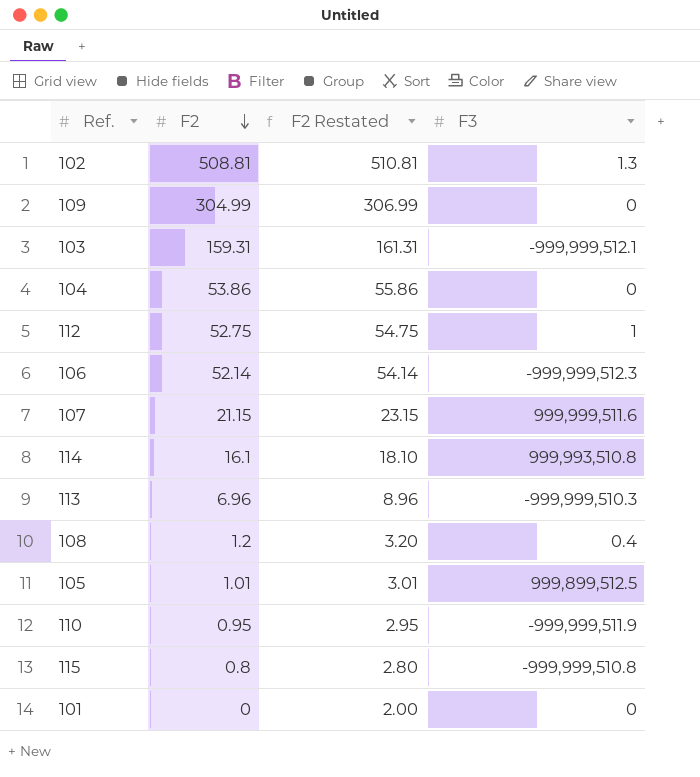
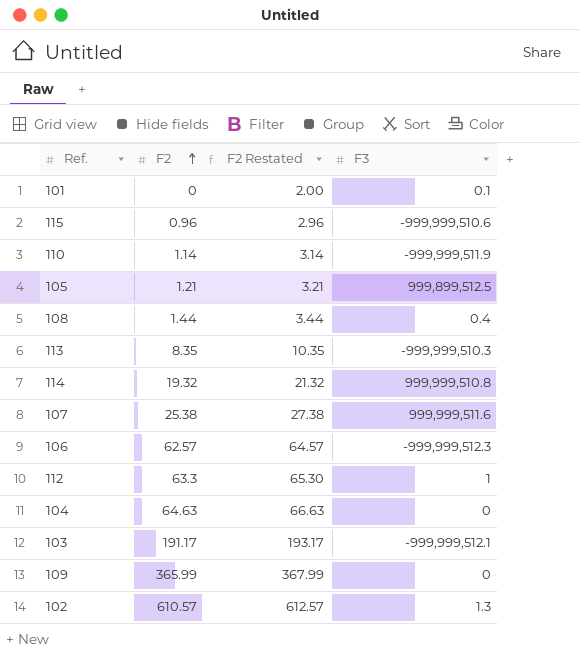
row order: F2 descending -> F2 ascending
101 | F3: 0 -> 0.1
115 | F2: 0.8 -> 0.96
115 | F2 Restated: 2.80 -> 2.96
115 | F3: -999,999,510.8 -> -999,999,510.6
110 | F2: 0.95 -> 1.14
110 | F2 Restated: 2.95 -> 3.14
105 | F2: 1.01 -> 1.21
105 | F2 Restated: 3.01 -> 3.21
108 | F2: 1.2 -> 1.44
108 | F2 Restated: 3.20 -> 3.44
113 | F2: 6.96 -> 8.35
113 | F2 Restated: 8.96 -> 10.35
114 | F2: 16.1 -> 19.32
114 | F2 Restated: 18.10 -> 21.32
114 | F3: 999,993,510.8 -> 999,999,510.8
107 | F2: 21.15 -> 25.38
107 | F2 Restated: 23.15 -> 27.38
106 | F2: 52.14 -> 62.57
106 | F2 Restated: 54.14 -> 64.57
112 | F2: 52.75 -> 63.3
112 | F2 Restated: 54.75 -> 65.30
104 | F2: 53.86 -> 64.63
104 | F2 Restated: 55.86 -> 66.63
103 | F2: 159.31 -> 191.17
103 | F2 Restated: 161.31 -> 193.17
109 | F2: 304.99 -> 365.99
109 | F2 Restated: 306.99 -> 367.99
102 | F2: 508.81 -> 610.57
102 | F2 Restated: 510.81 -> 612.57

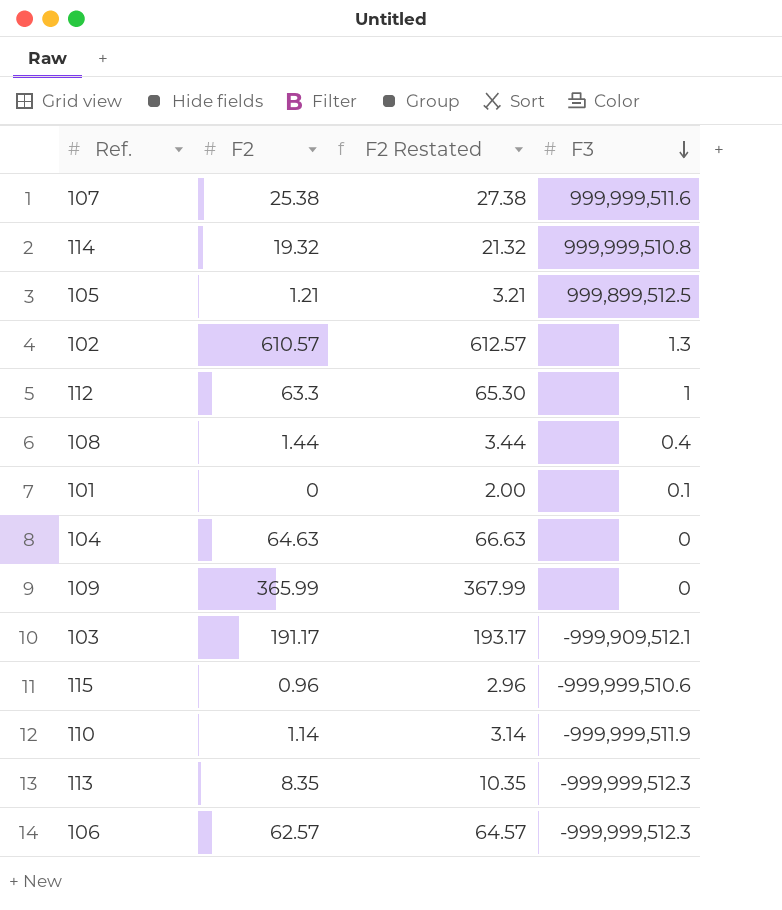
row order: F2 ascending -> F3 descending
103 | F3: -999,999,512.1 -> -999,909,512.1
113 | F3: -999,999,510.3 -> -999,999,512.3

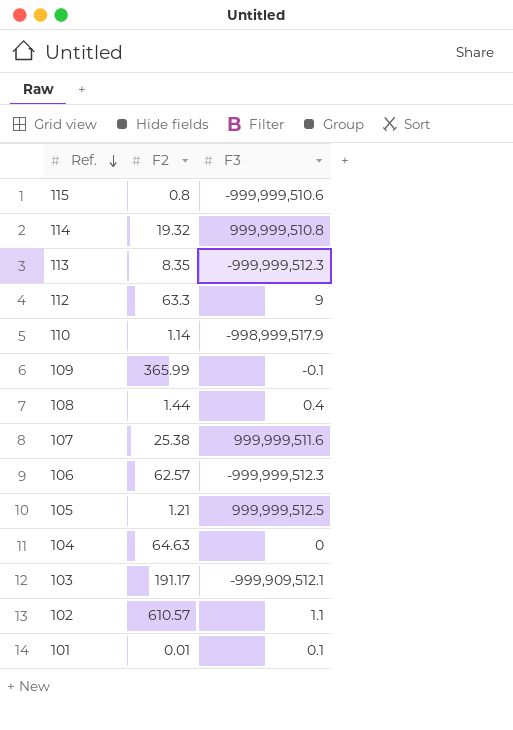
row order: F3 descending -> Ref. descending
column F2 Restated | formula: [F2] + 2 -> none
115 | F2: 0.96 -> 0.8
112 | F3: 1 -> 9
110 | F3: -999,999,511.9 -> -998,999,517.9
109 | F3: 0 -> -0.1
105 | F3: 999,899,512.5 -> 999,999,512.5
102 | F3: 1.3 -> 1.1
101 | F2: 0 -> 0.01

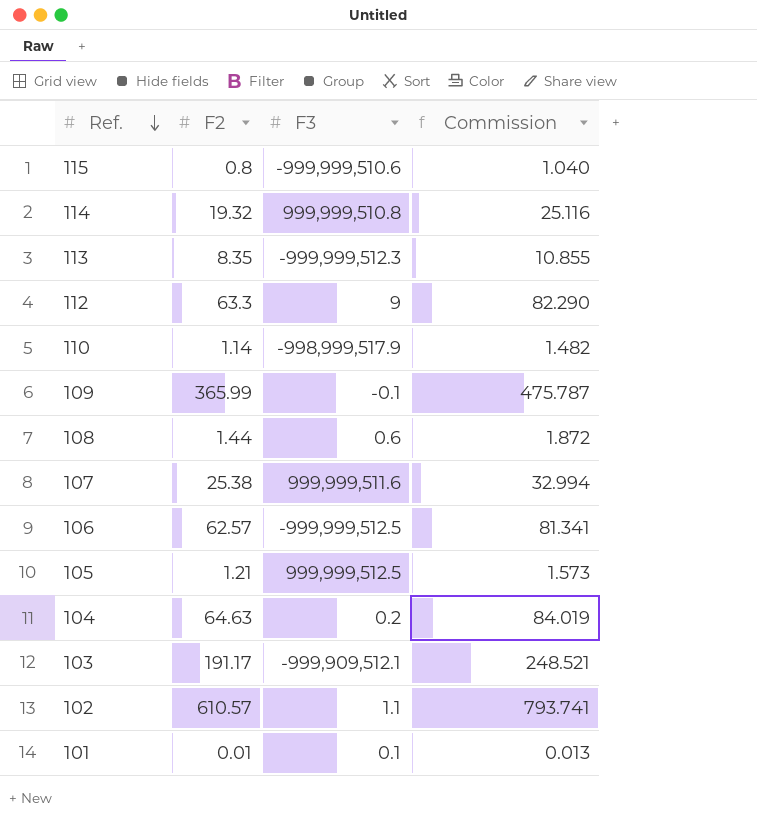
column Commission | formula: none -> [F2] * 1.3
108 | F3: 0.4 -> 0.6
106 | F3: -999,999,512.3 -> -999,999,512.5
104 | F3: 0 -> 0.2

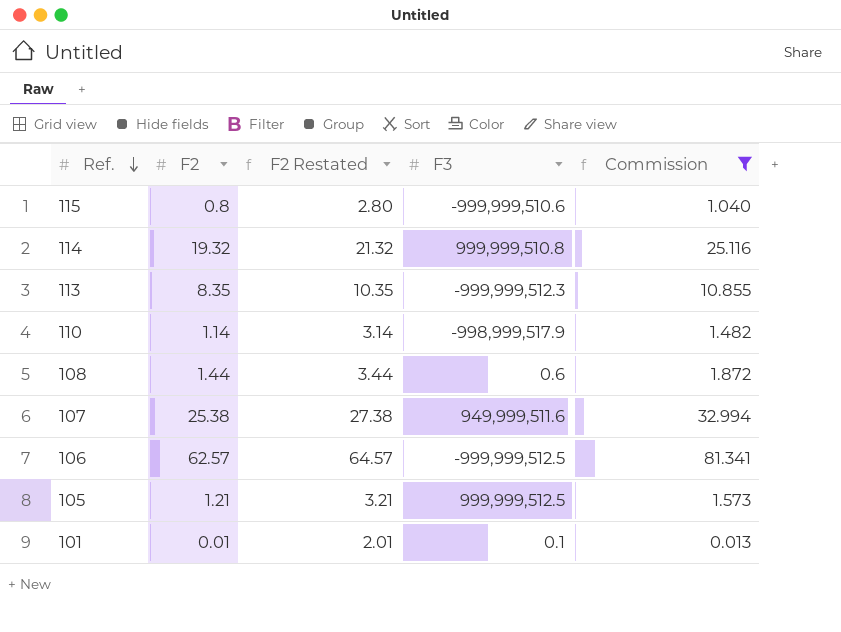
filter: none -> Commission <= 81.341
column F2 Restated | formula: none -> [F2] + 2
107 | F3: 999,999,511.6 -> 949,999,511.6

